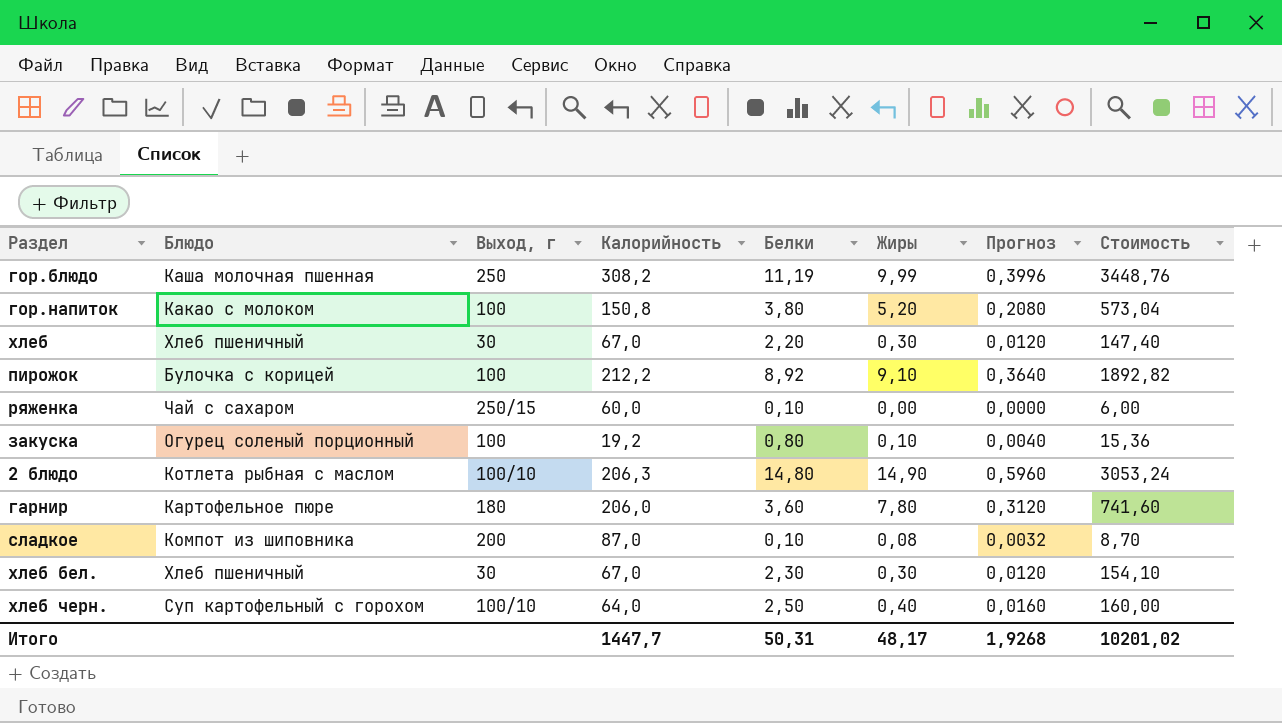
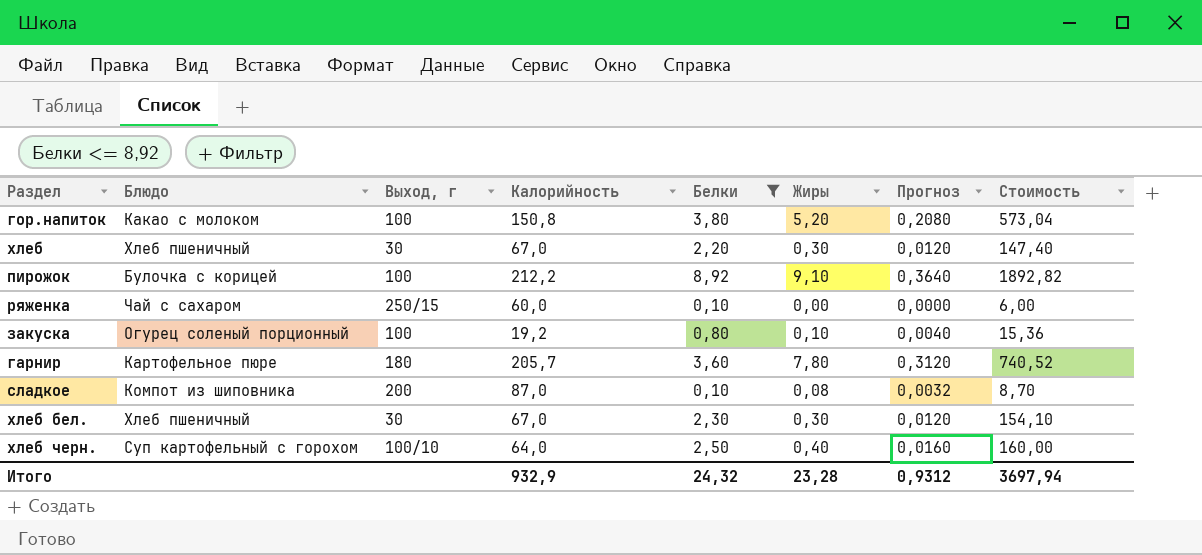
filter: none -> Белки <= 8,92
гарнир | Калорийность: 206,0 -> 205,7
гарнир | Стоимость: 741,60 -> 740,52
Итого | Калорийность: 1447,7 -> 932,9
Итого | Белки: 50,31 -> 24,32
Итого | Жиры: 48,17 -> 23,28
Итого | Прогноз: 1,9268 -> 0,9312
Итого | Стоимость: 10201,02 -> 3697,94

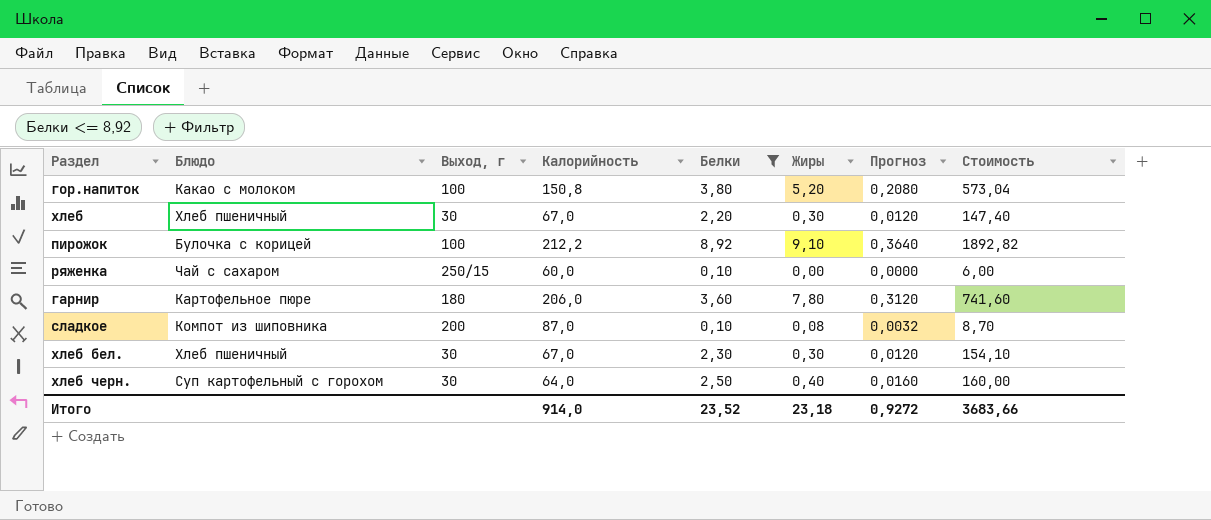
row закуска: Огурец соленый порционный | 100 | 19,2 | 0,80 | 0,10 | 0,0040 | 15,36 -> none
гарнир | Калорийность: 205,7 -> 206,0
гарнир | Стоимость: 740,52 -> 741,60
хлеб черн. | Выход, г: 100/10 -> 30
Итого | Калорийность: 932,9 -> 914,0
Итого | Белки: 24,32 -> 23,52
Итого | Жиры: 23,28 -> 23,18
Итого | Прогноз: 0,9312 -> 0,9272
Итого | Стоимость: 3697,94 -> 3683,66

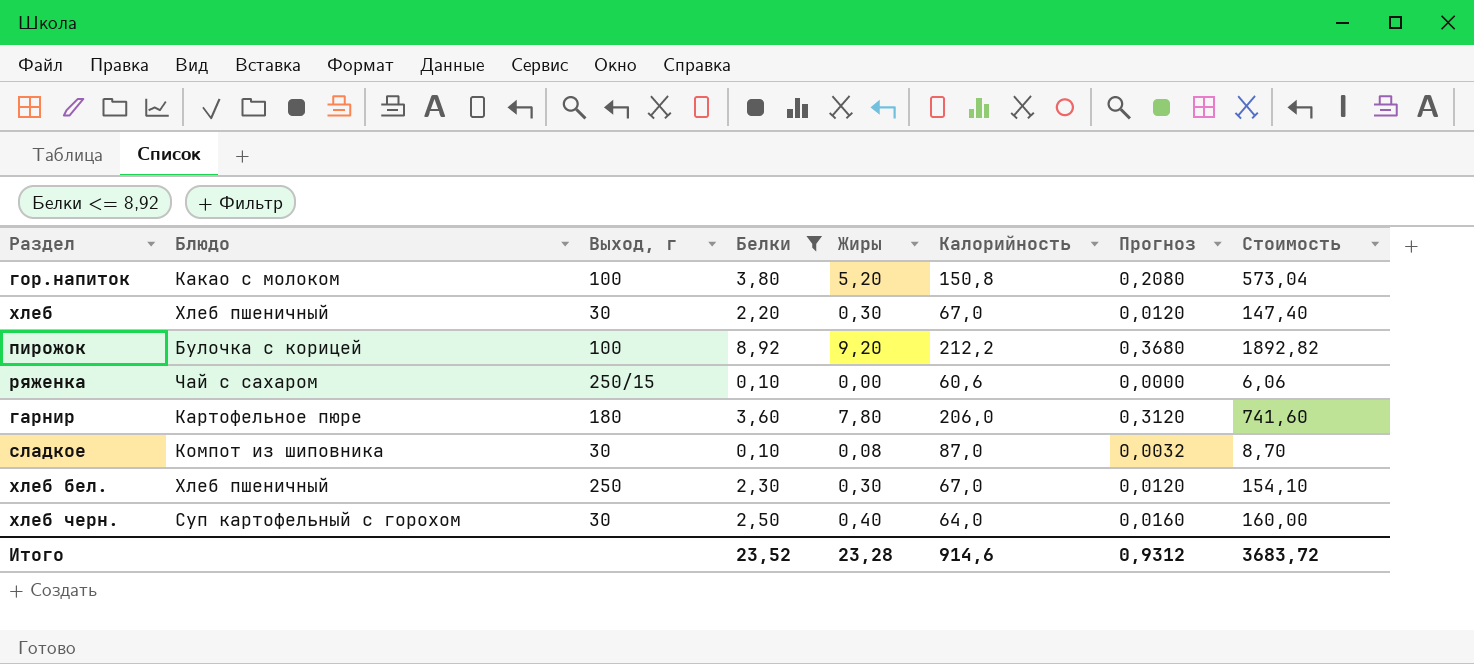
column Калорийность | position: 4 -> 6
пирожок | Жиры: 9,10 -> 9,20
пирожок | Прогноз: 0,3640 -> 0,3680
ряженка | Калорийность: 60,0 -> 60,6
ряженка | Стоимость: 6,00 -> 6,06
сладкое | Выход, г: 200 -> 30
хлеб бел. | Выход, г: 30 -> 250
Итого | Жиры: 23,18 -> 23,28
Итого | Калорийность: 914,0 -> 914,6
Итого | Прогноз: 0,9272 -> 0,9312
Итого | Стоимость: 3683,66 -> 3683,72

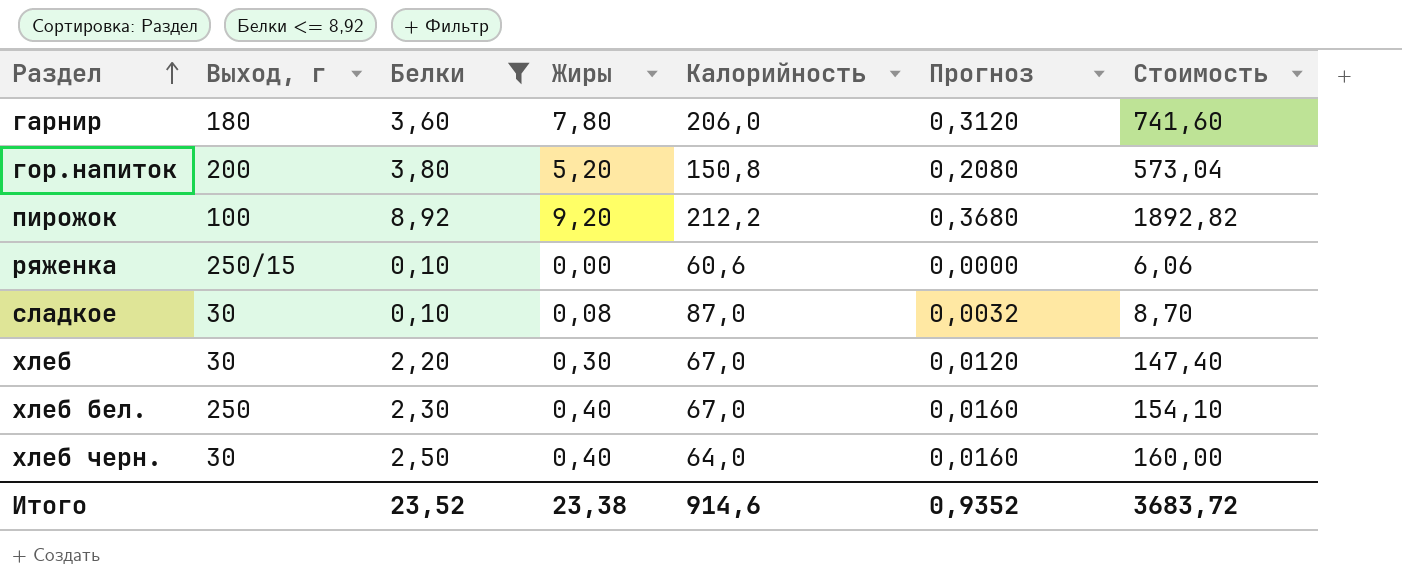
row order: none -> Раздел ascending
column Блюдо | position: 2 -> none
гор.напиток | Выход, г: 100 -> 200
хлеб бел. | Жиры: 0,30 -> 0,40
хлеб бел. | Прогноз: 0,0120 -> 0,0160
Итого | Жиры: 23,28 -> 23,38
Итого | Прогноз: 0,9312 -> 0,9352

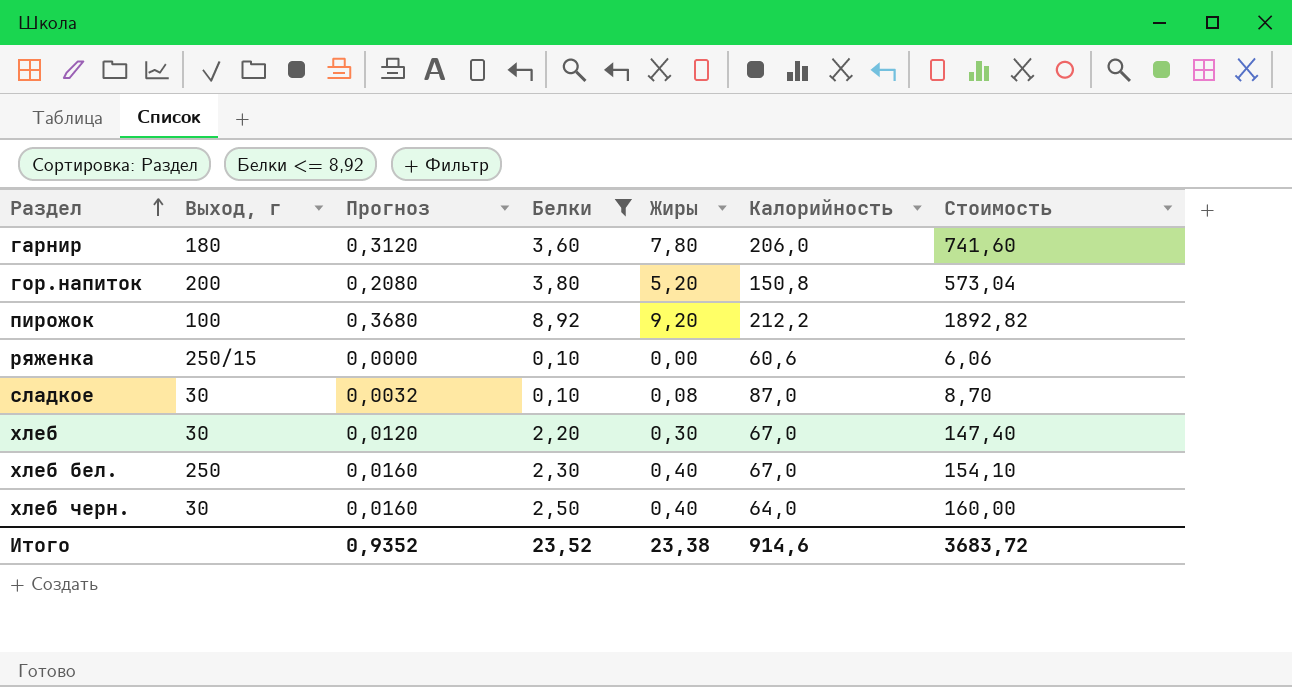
column Прогноз | position: 6 -> 3

